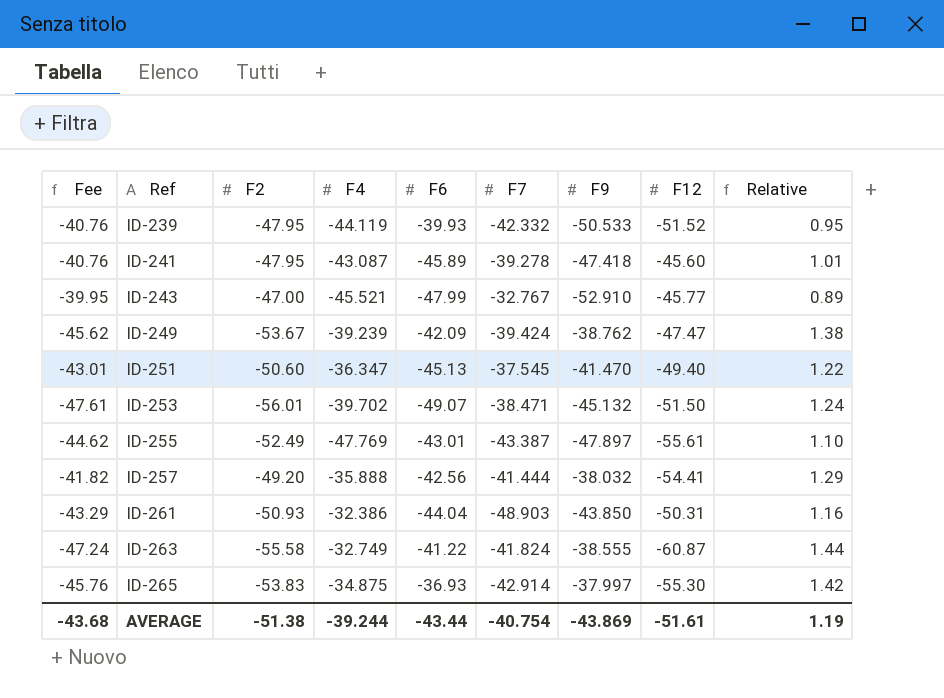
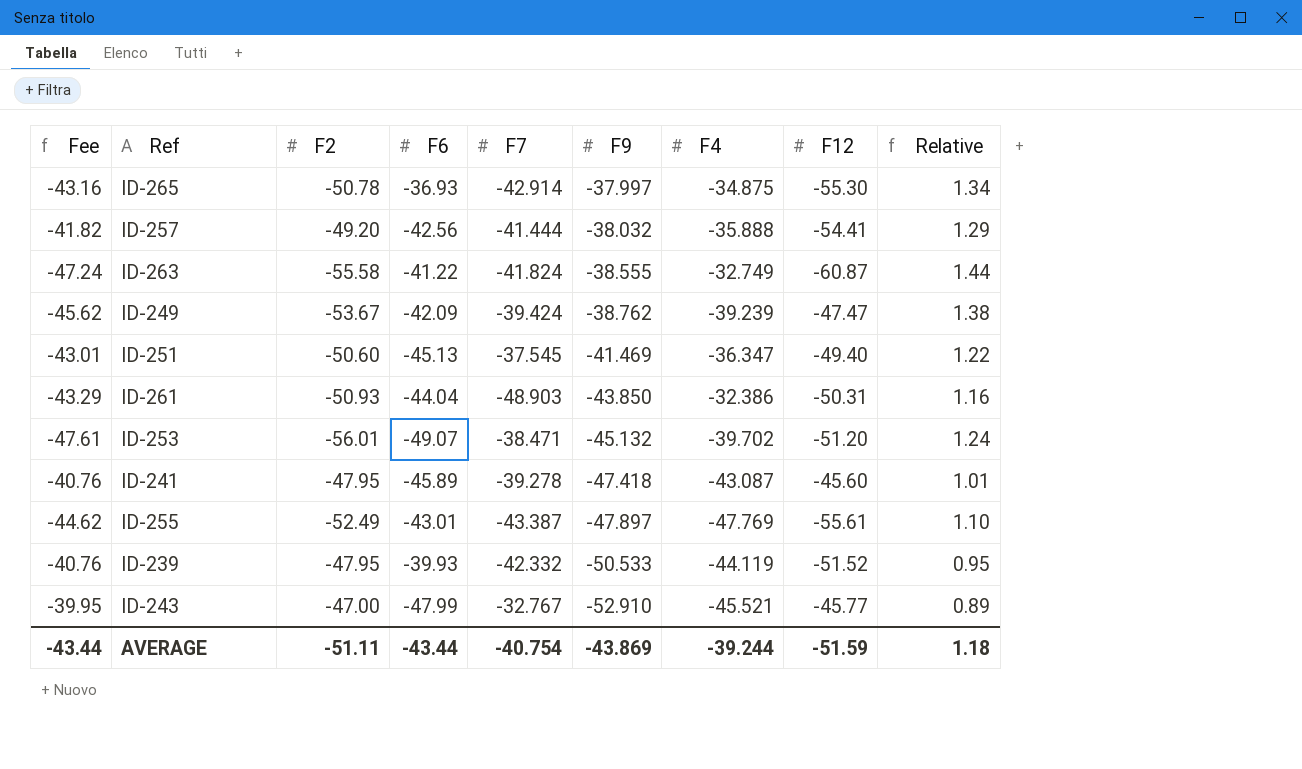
row order: Ref ascending -> F9 descending
column F4 | position: 4 -> 7
ID-265 | Fee: -45.76 -> -43.16
ID-265 | F2: -53.83 -> -50.78
ID-265 | Relative: 1.42 -> 1.34
ID-251 | F9: -41.470 -> -41.469
ID-253 | F12: -51.50 -> -51.20
AVERAGE | Fee: -43.68 -> -43.44
AVERAGE | F2: -51.38 -> -51.11
AVERAGE | F12: -51.61 -> -51.59
AVERAGE | Relative: 1.19 -> 1.18

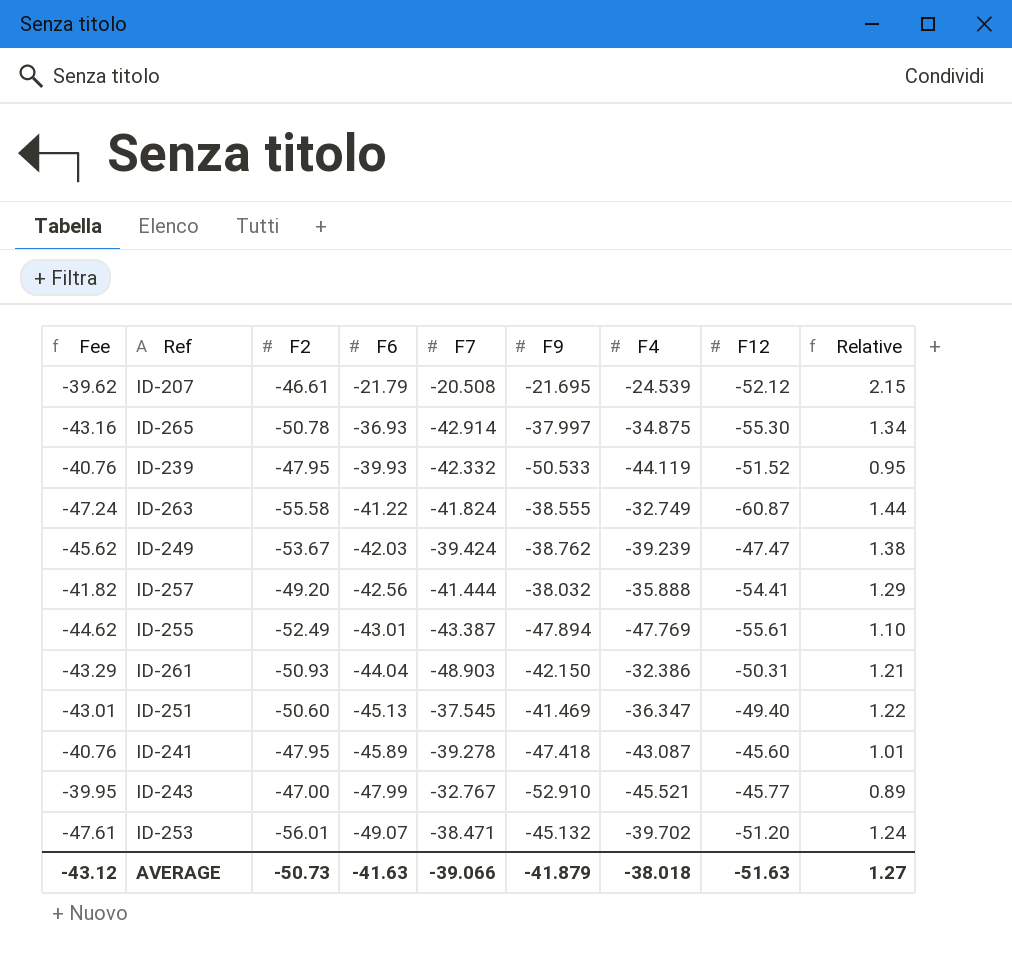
row order: F9 descending -> F6 descending
row ID-207: none -> -39.62 | -46.61 | -21.79 | -20.508 | -21.695 | -24.539 | -52.12 | 2.15
ID-249 | F6: -42.09 -> -42.03
ID-255 | F9: -47.897 -> -47.894
ID-261 | F9: -43.850 -> -42.150
ID-261 | Relative: 1.16 -> 1.21
AVERAGE | Fee: -43.44 -> -43.12
AVERAGE | F2: -51.11 -> -50.73
AVERAGE | F6: -43.44 -> -41.63
AVERAGE | F7: -40.754 -> -39.066
AVERAGE | F9: -43.869 -> -41.879
AVERAGE | F4: -39.244 -> -38.018
AVERAGE | F12: -51.59 -> -51.63
AVERAGE | Relative: 1.18 -> 1.27

